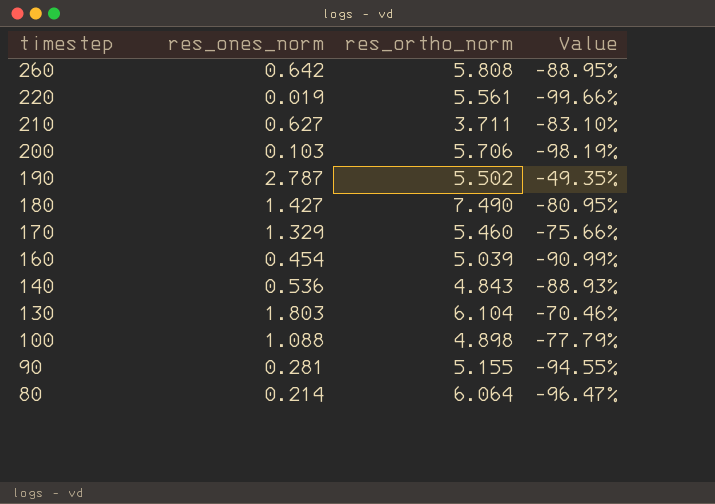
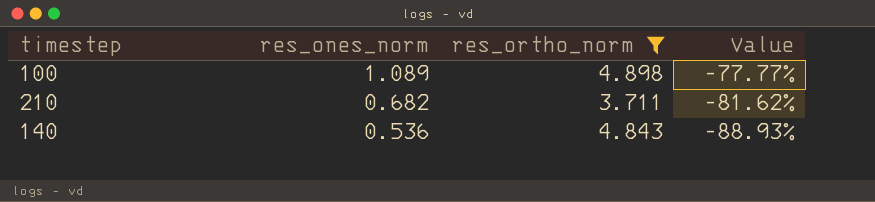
filter: none -> res_ortho_norm <= 4.898
row order: timestep descending -> res_ones_norm descending
100 | res_ones_norm: 1.088 -> 1.089
100 | Value: -77.79% -> -77.77%
210 | res_ones_norm: 0.627 -> 0.682
210 | Value: -83.10% -> -81.62%

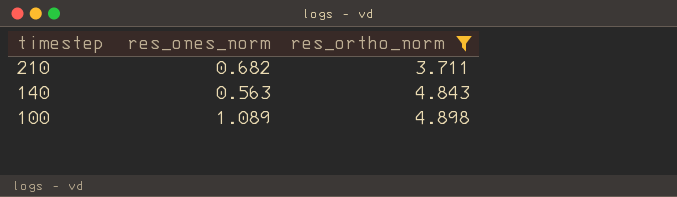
row order: res_ones_norm descending -> timestep descending
column Value | formula: ([res_ones_norm] - [res_ortho_norm]) / [res_ortho_norm] -> none
140 | res_ones_norm: 0.536 -> 0.563

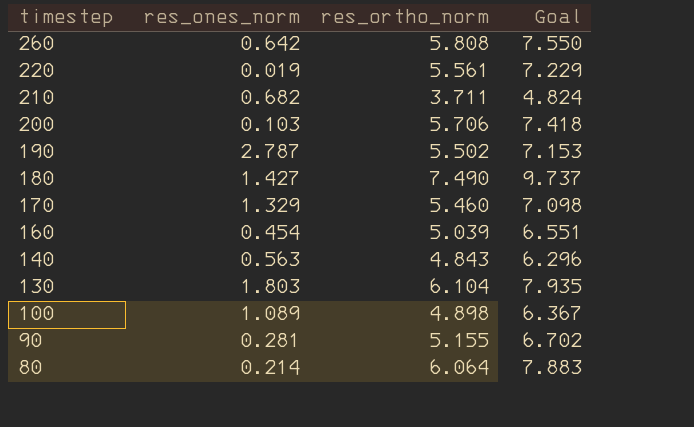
filter: res_ortho_norm <= 4.898 -> none
column Goal | formula: none -> [res_ortho_norm] * 1.3

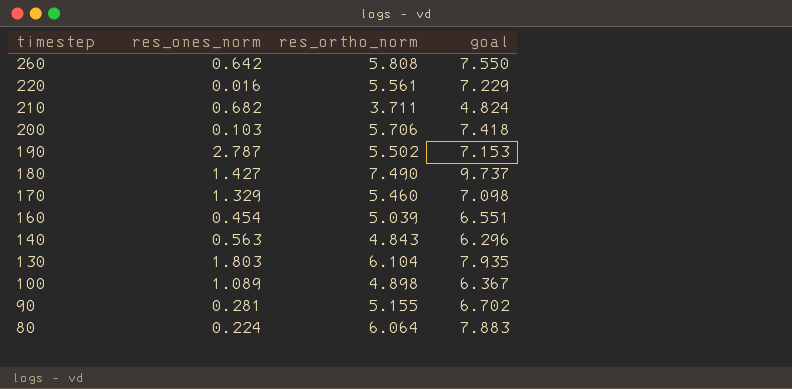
column name: Goal -> goal
220 | res_ones_norm: 0.019 -> 0.016
80 | res_ones_norm: 0.214 -> 0.224

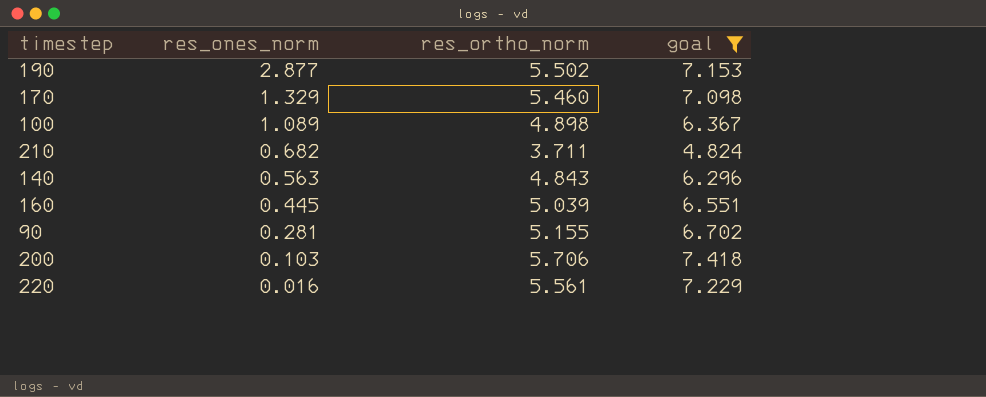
filter: none -> goal <= 7.418
row order: timestep descending -> res_ones_norm descending
190 | res_ones_norm: 2.787 -> 2.877
160 | res_ones_norm: 0.454 -> 0.445

